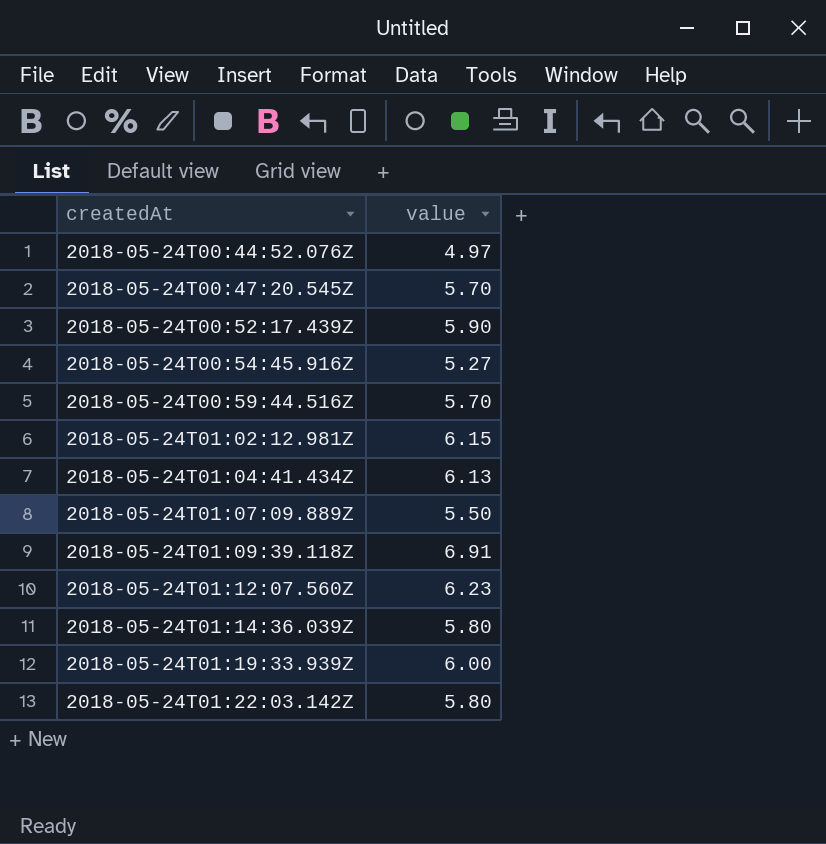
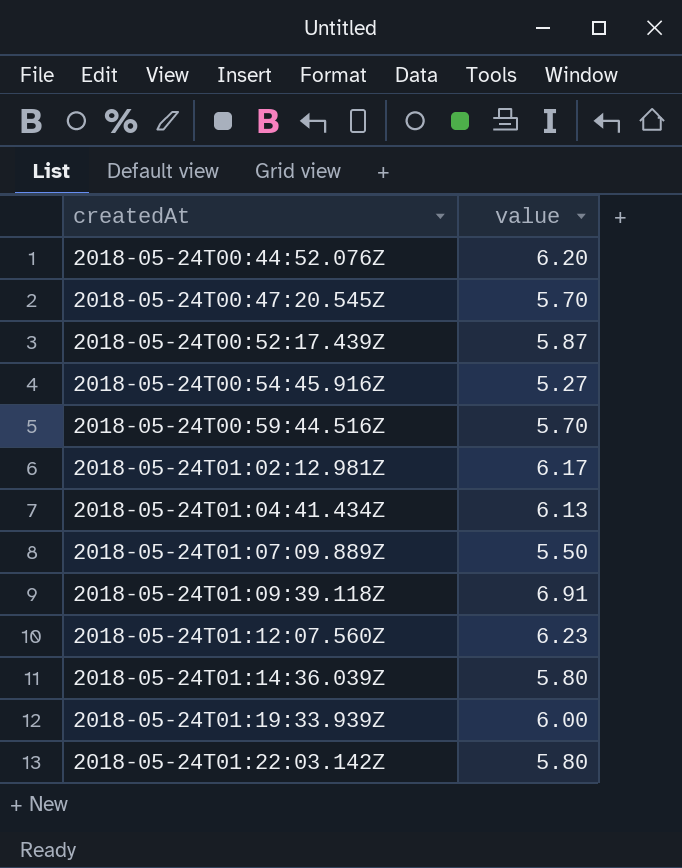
2018-05-24T00:44:52.076Z | value: 4.97 -> 6.20
2018-05-24T00:52:17.439Z | value: 5.90 -> 5.87
2018-05-24T01:02:12.981Z | value: 6.15 -> 6.17

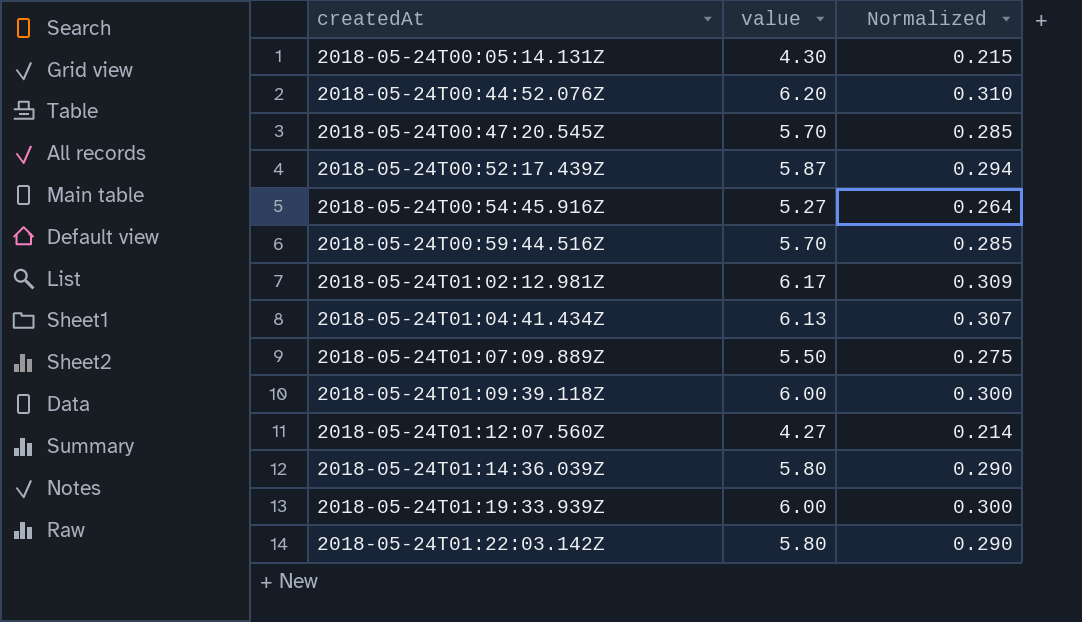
column Normalized | formula: none -> [value] * 0.05
row 2018-05-24T00:05:14.131Z: none -> 4.30 | 0.215
2018-05-24T01:09:39.118Z | value: 6.91 -> 6.00
2018-05-24T01:12:07.560Z | value: 6.23 -> 4.27

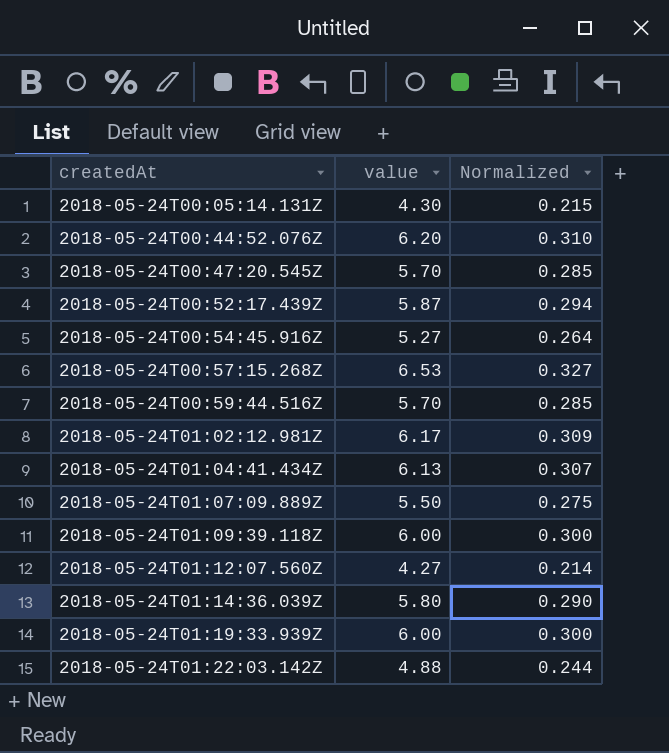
row 2018-05-24T00:57:15.268Z: none -> 6.53 | 0.327
2018-05-24T01:22:03.142Z | value: 5.80 -> 4.88
2018-05-24T01:22:03.142Z | Normalized: 0.290 -> 0.244

